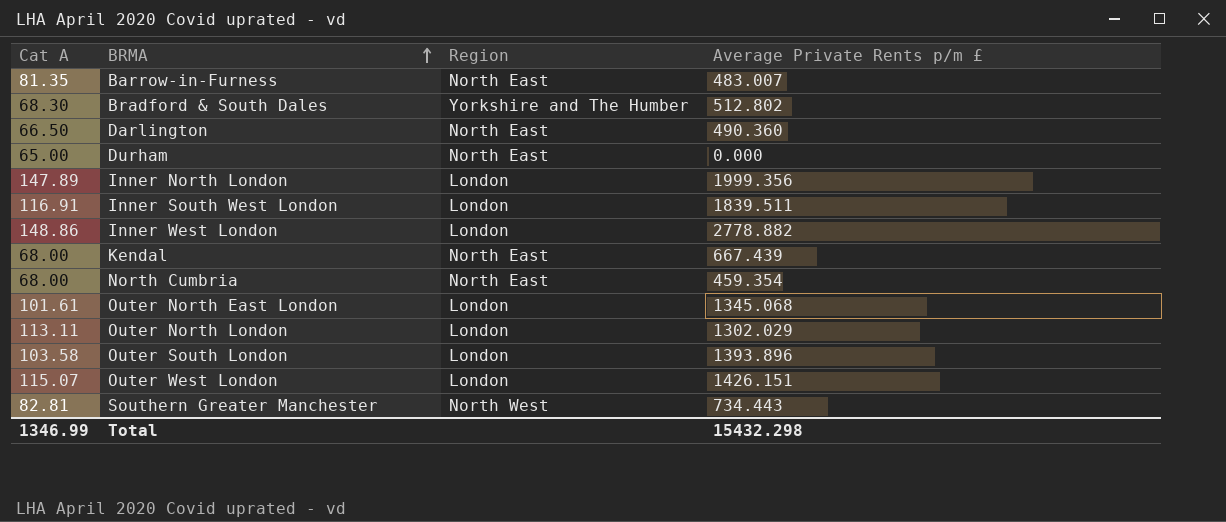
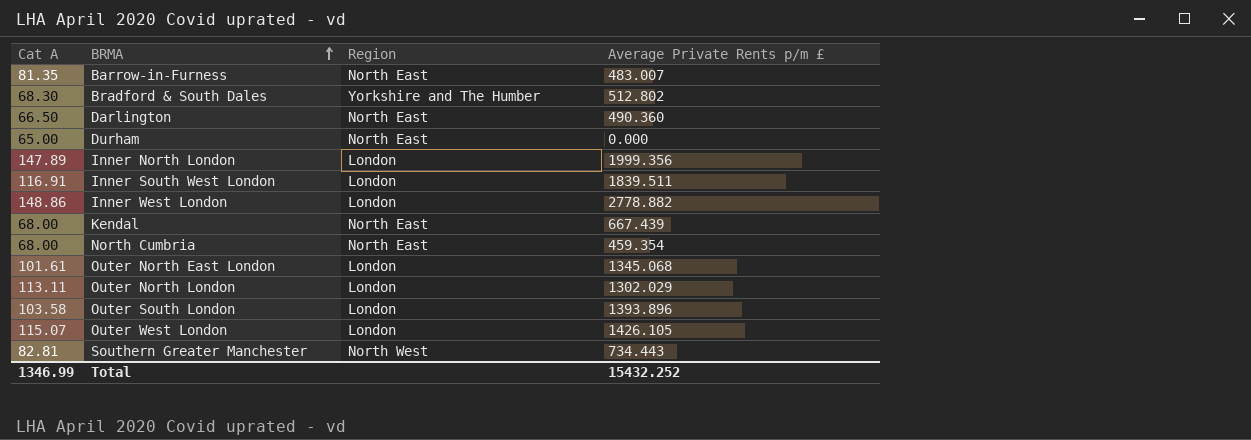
Outer West London | Average Private Rents p/m £: 1426.151 -> 1426.105
Total | Average Private Rents p/m £: 15432.298 -> 15432.252

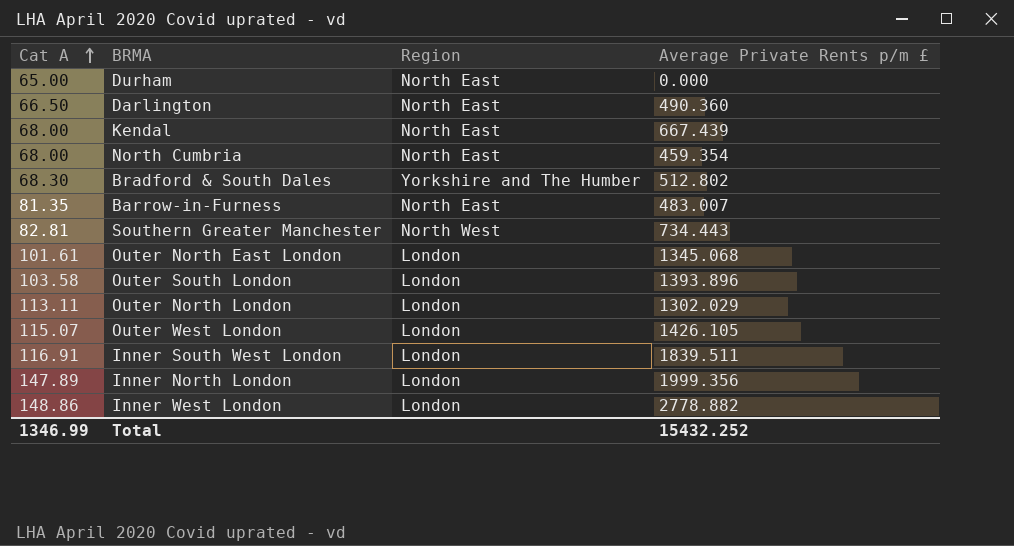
row order: BRMA ascending -> Cat A ascending

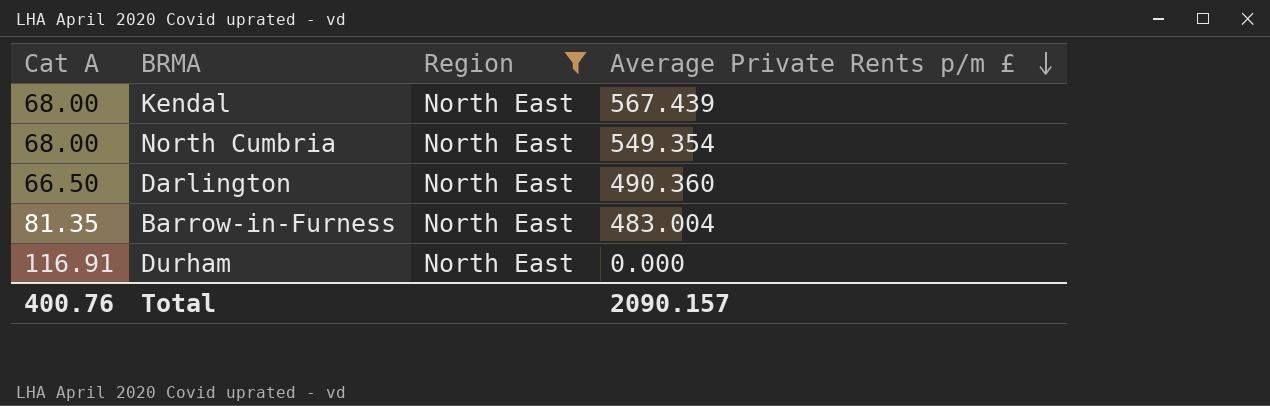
filter: none -> Region = North East
row order: Cat A ascending -> Average Private Rents p/m £ descending
Kendal | Average Private Rents p/m £: 667.439 -> 567.439
North Cumbria | Average Private Rents p/m £: 459.354 -> 549.354
Barrow-in-Furness | Average Private Rents p/m £: 483.007 -> 483.004
Durham | Cat A: 65.00 -> 116.91
Total | Cat A: 1346.99 -> 400.76
Total | Average Private Rents p/m £: 15432.252 -> 2090.157

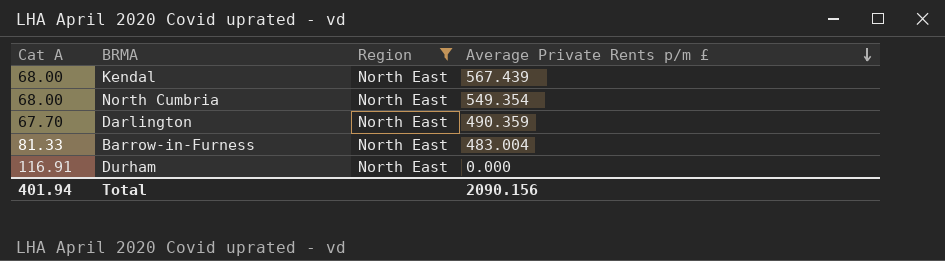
Darlington | Cat A: 66.50 -> 67.70
Darlington | Average Private Rents p/m £: 490.360 -> 490.359
Barrow-in-Furness | Cat A: 81.35 -> 81.33
Total | Cat A: 400.76 -> 401.94
Total | Average Private Rents p/m £: 2090.157 -> 2090.156

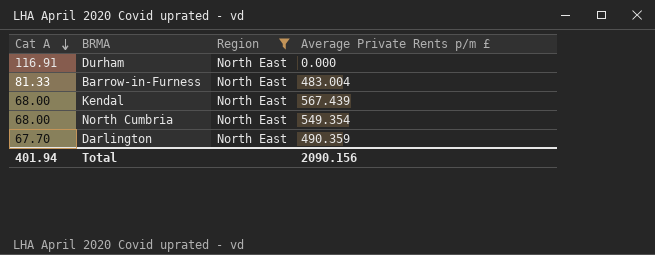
row order: Average Private Rents p/m £ descending -> Cat A descending

